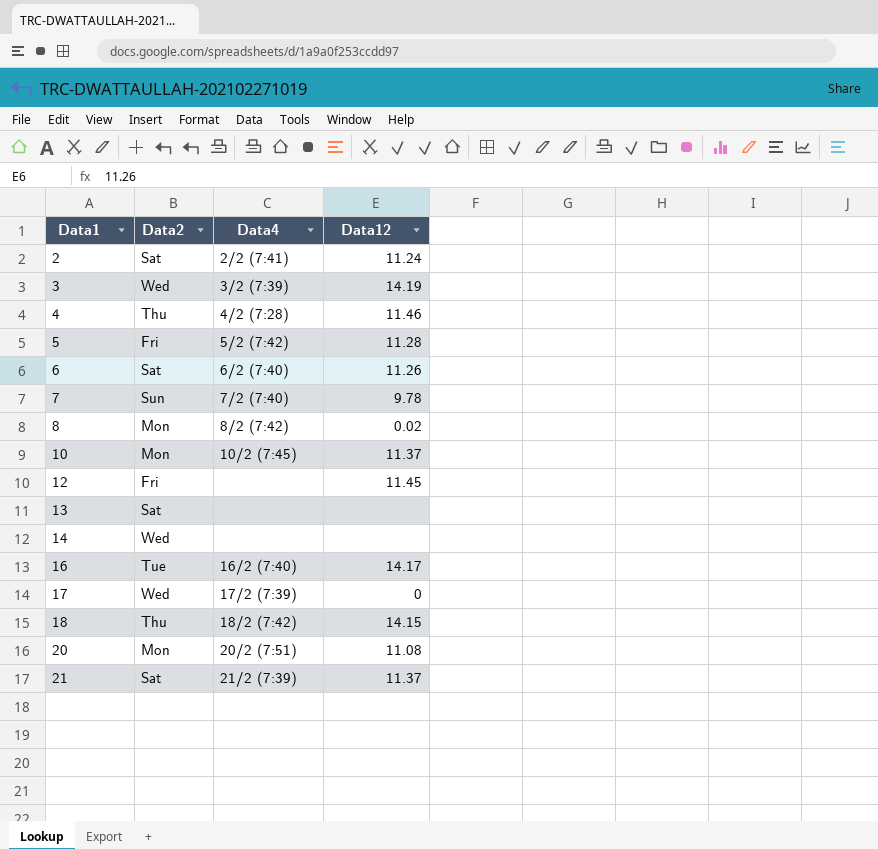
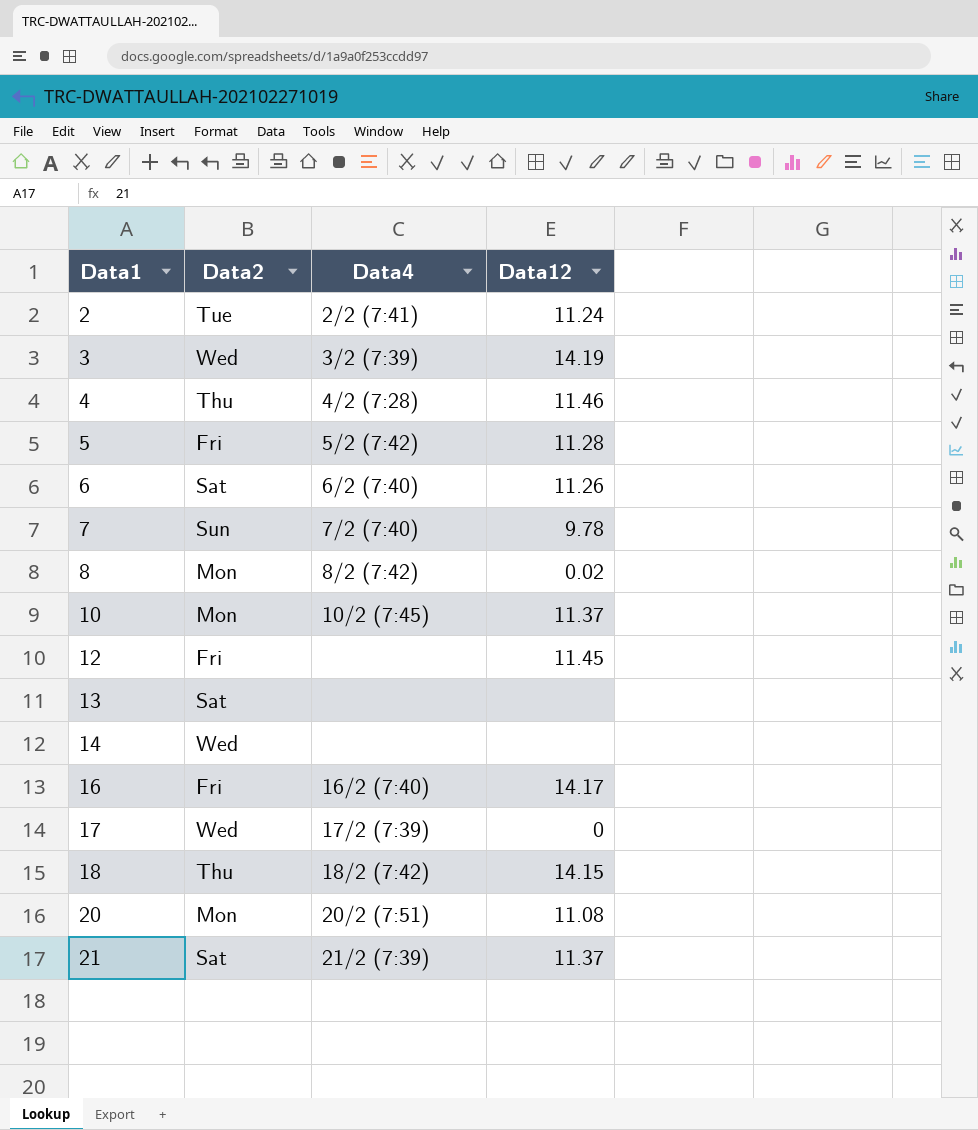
2 | Data2: Sat -> Tue
16 | Data2: Tue -> Fri

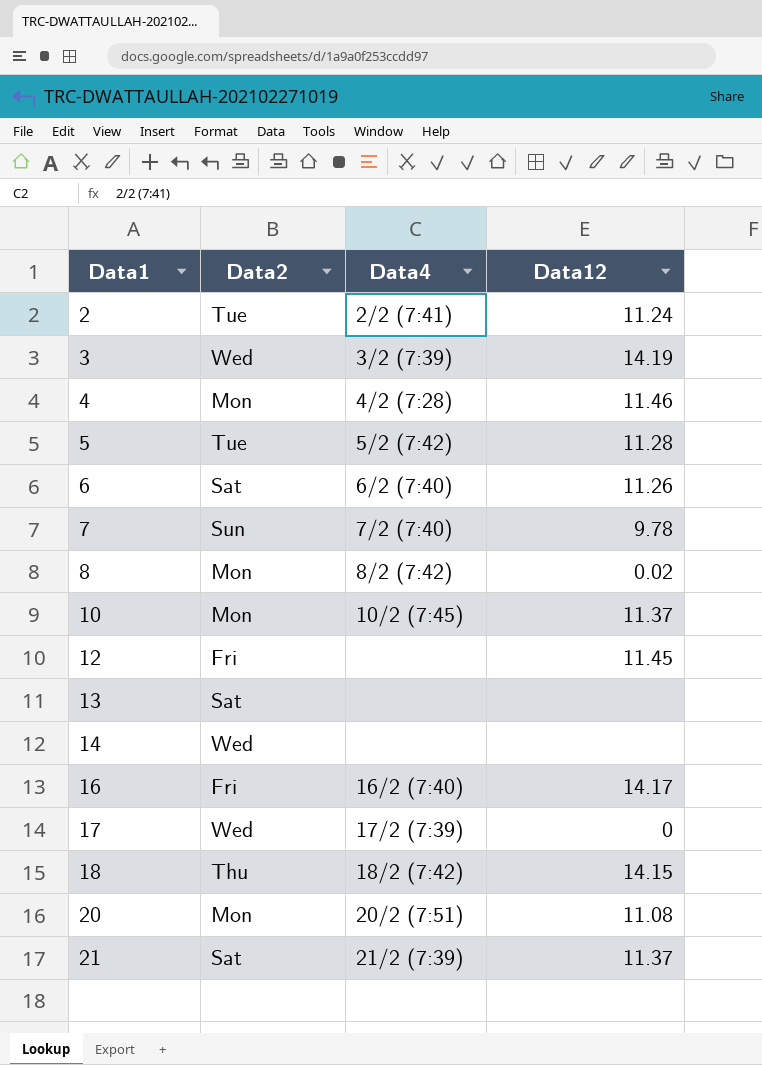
4 | Data2: Thu -> Mon
5 | Data2: Fri -> Tue

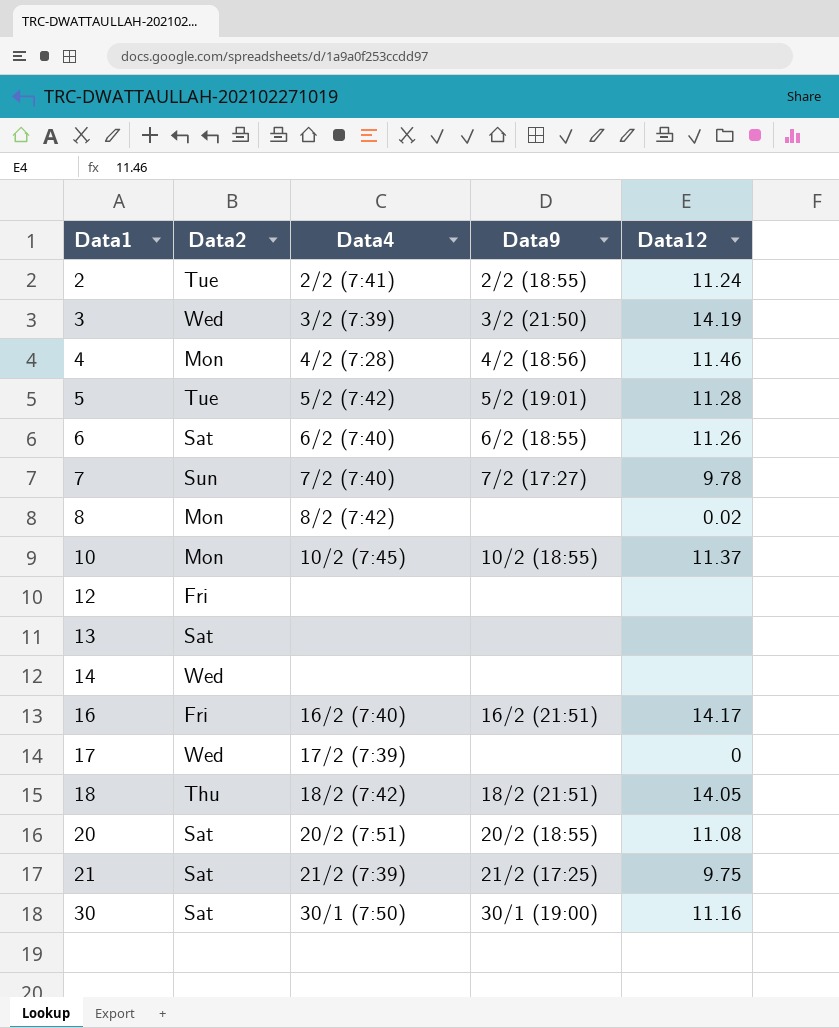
column Data9 | position: none -> 4
12 | Data12: 11.45 -> none
18 | Data12: 14.15 -> 14.05
20 | Data2: Mon -> Sat
21 | Data12: 11.37 -> 9.75
row 30: none -> Sat | 30/1 (7:50) | 30/1 (19:00) | 11.16

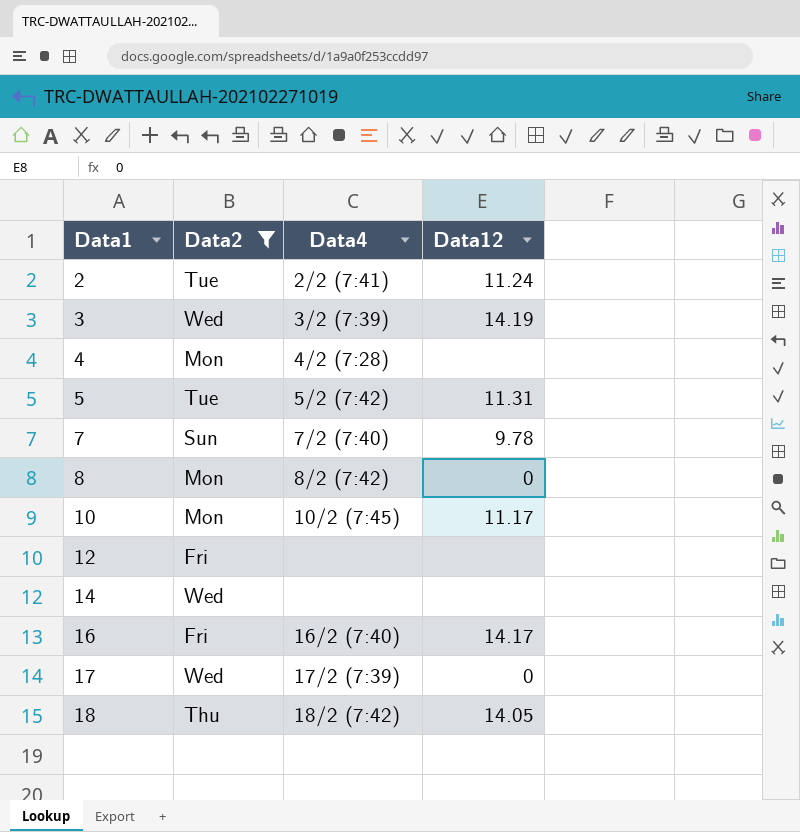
filter: none -> Data2 != Sat
column Data9 | position: 4 -> none
4 | Data12: 11.46 -> none
5 | Data12: 11.28 -> 11.31
8 | Data12: 0.02 -> 0
10 | Data12: 11.37 -> 11.17

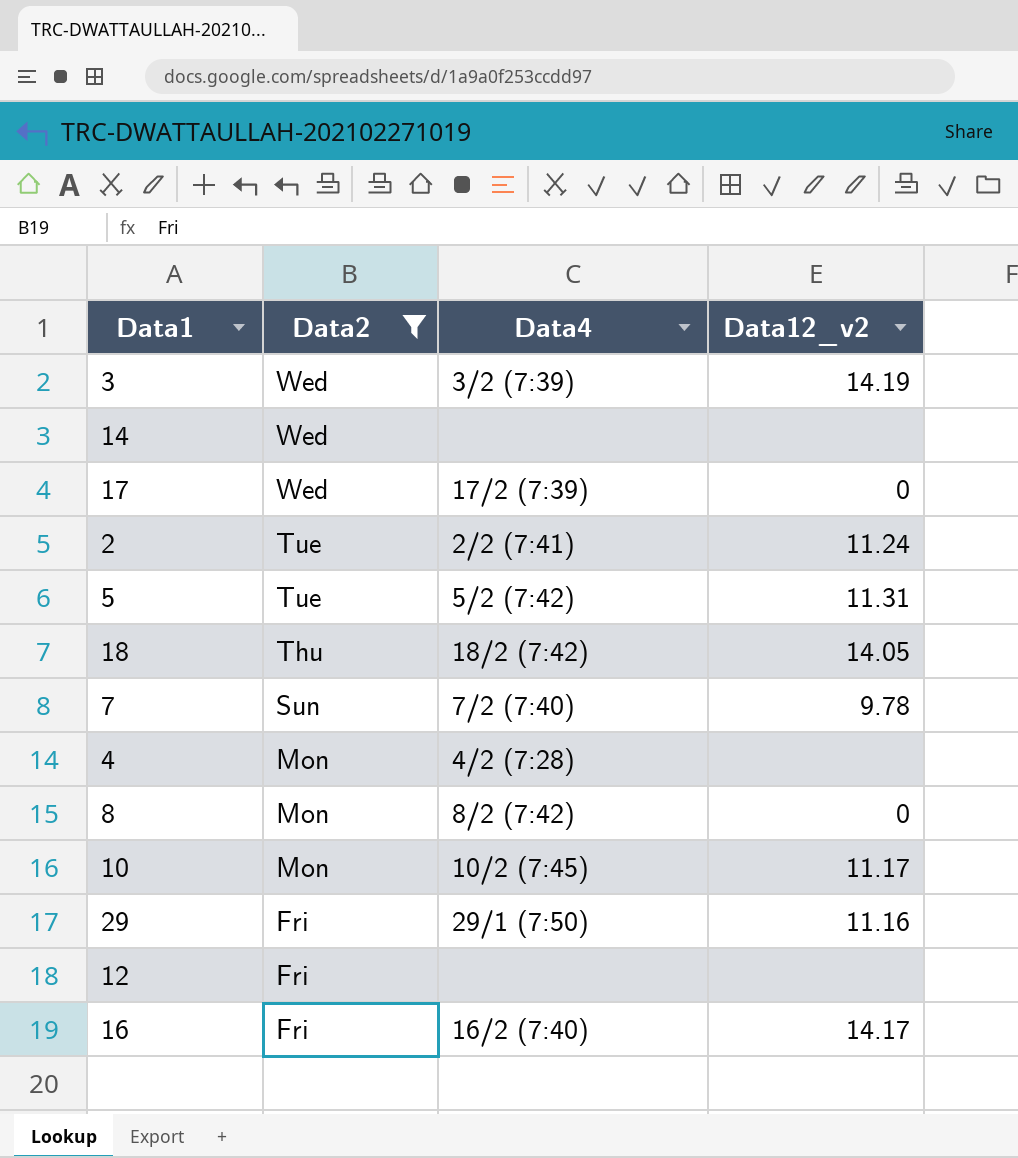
row order: Data1 ascending -> Data2 descending
column name: Data12 -> Data12_v2
row 29: none -> Fri | 29/1 (7:50) | 11.16

